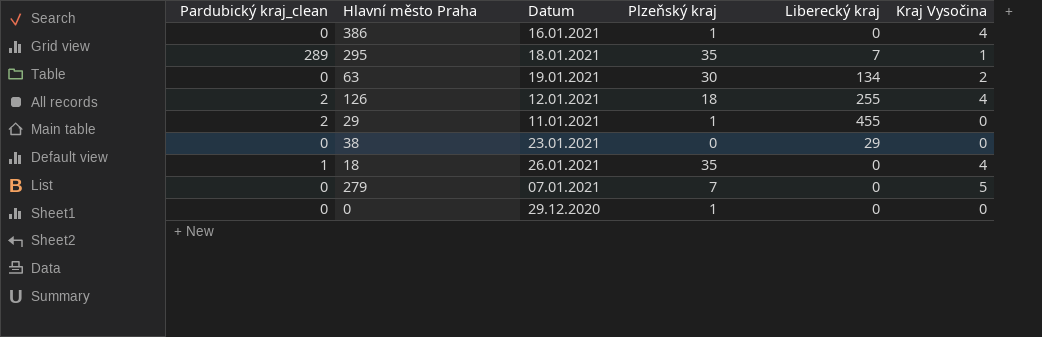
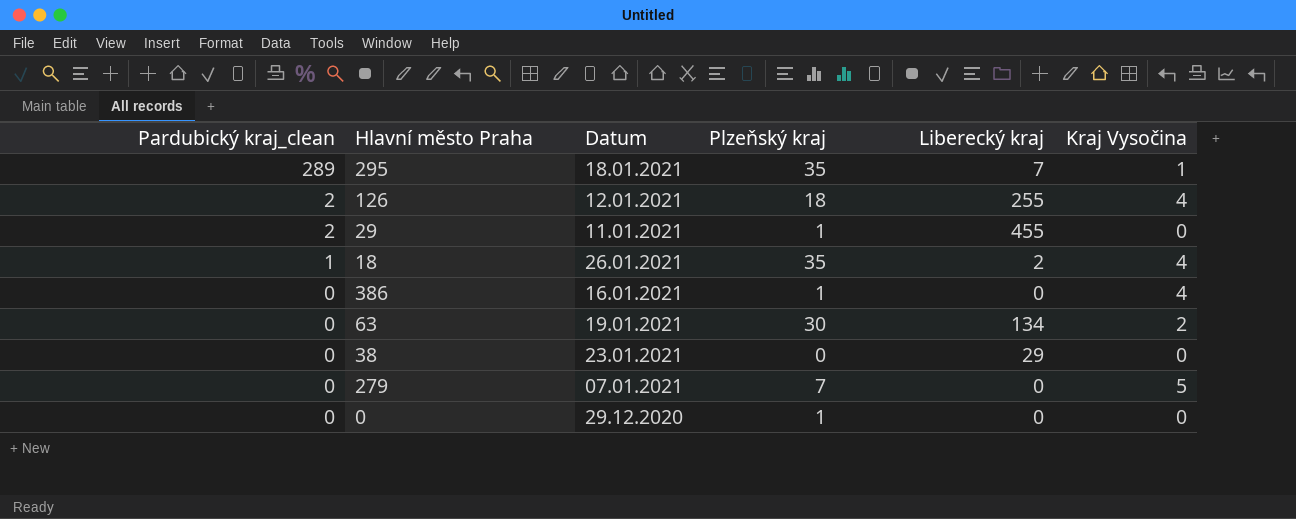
row order: none -> Pardubický kraj_clean descending
18 | Liberecký kraj: 0 -> 2

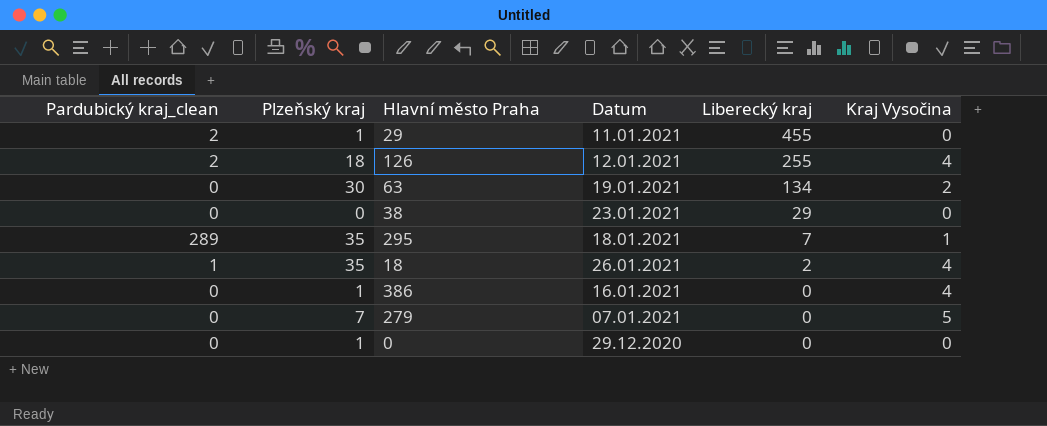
row order: Pardubický kraj_clean descending -> Liberecký kraj descending
column Plzeňský kraj | position: 4 -> 2

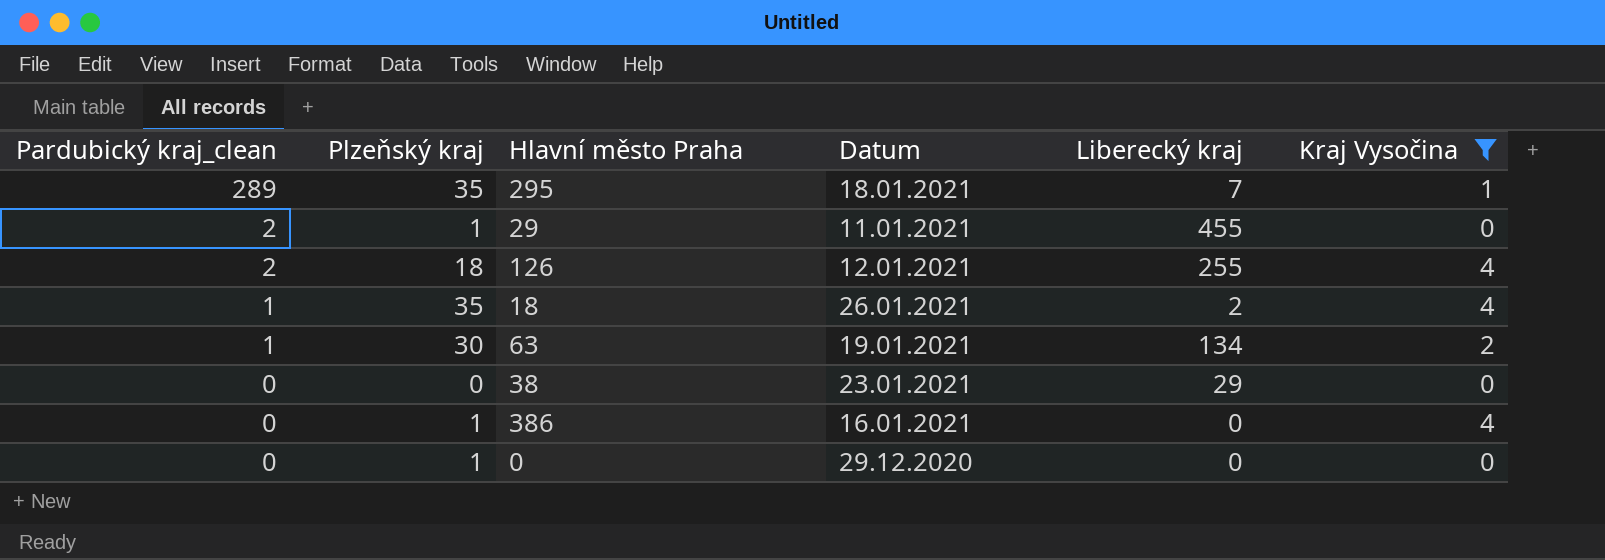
filter: none -> Kraj Vysočina != 5
row order: Liberecký kraj descending -> Pardubický kraj_clean descending
63 | Pardubický kraj_clean: 0 -> 1

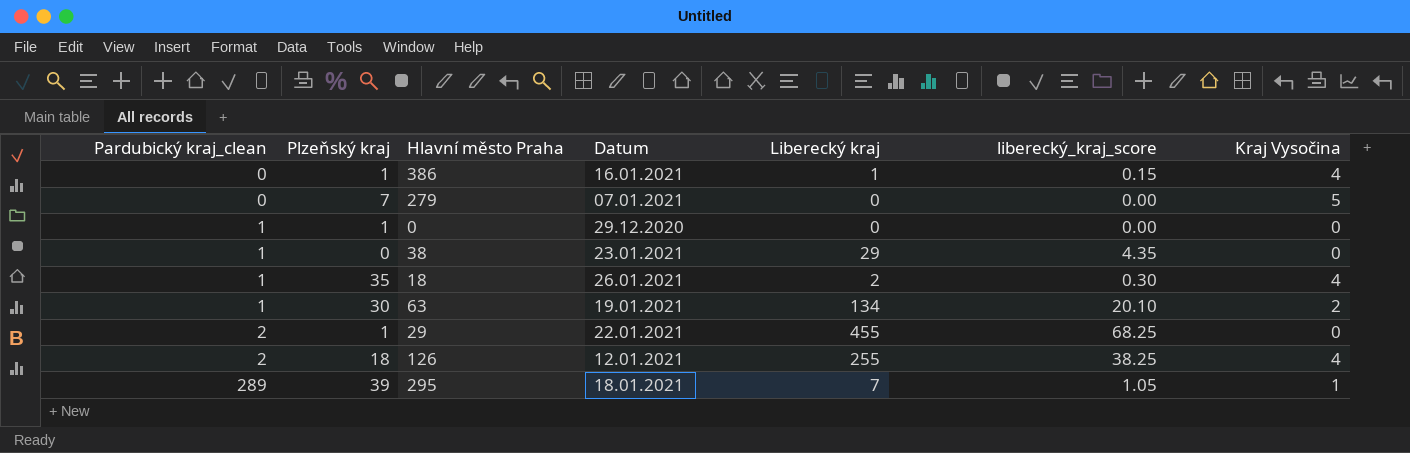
filter: Kraj Vysočina != 5 -> none
row order: Pardubický kraj_clean descending -> Pardubický kraj_clean ascending
column liberecký_kraj_score | formula: none -> [Liberecký kraj] * 0.15
386 | Liberecký kraj: 0 -> 1
0 | Pardubický kraj_clean: 0 -> 1
38 | Pardubický kraj_clean: 0 -> 1
29 | Datum: 11.01.2021 -> 22.01.2021
295 | Plzeňský kraj: 35 -> 39

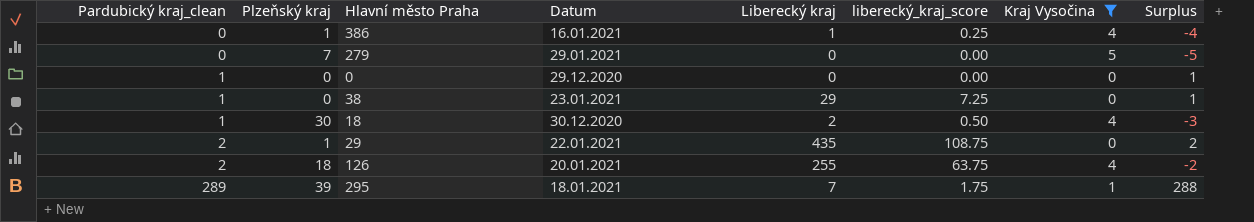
filter: none -> Kraj Vysočina != 2
column liberecký_kraj_score | formula: [Liberecký kraj] * 0.15 -> [Liberecký kraj] * 0.25
column Surplus | formula: none -> [Pardubický kraj_clean] - [Kraj Vysočina]
279 | Datum: 07.01.2021 -> 29.01.2021
0 | Plzeňský kraj: 1 -> 0
18 | Plzeňský kraj: 35 -> 30
18 | Datum: 26.01.2021 -> 30.12.2020
29 | Liberecký kraj: 455 -> 435
126 | Datum: 12.01.2021 -> 20.01.2021

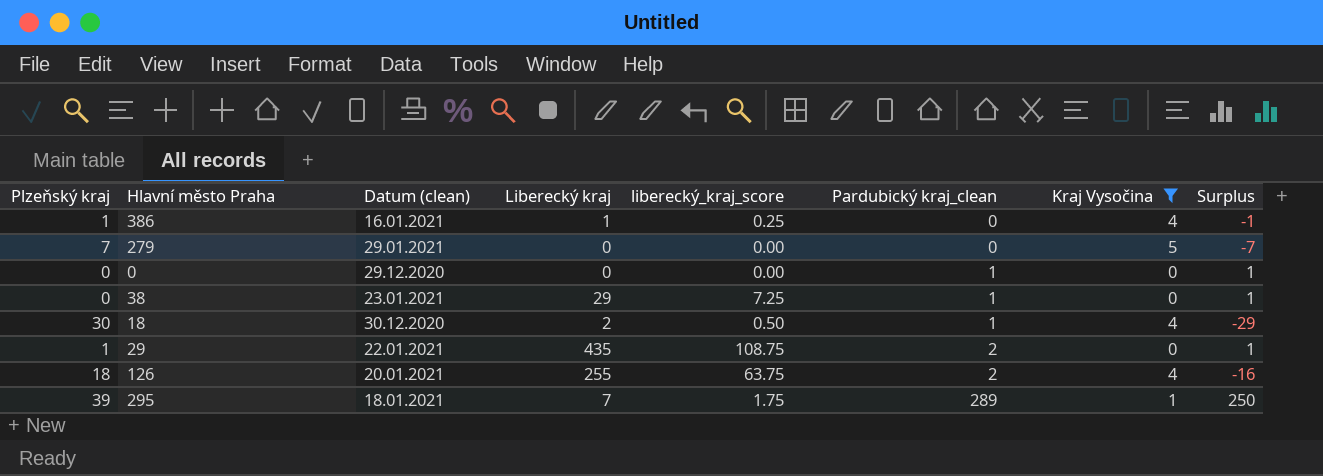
column name: Datum -> Datum (clean)
column Pardubický kraj_clean | position: 1 -> 6
column Surplus | formula: [Pardubický kraj_clean] - [Kraj Vysočina] -> [Pardubický kraj_clean] - [Plzeňský kraj]

